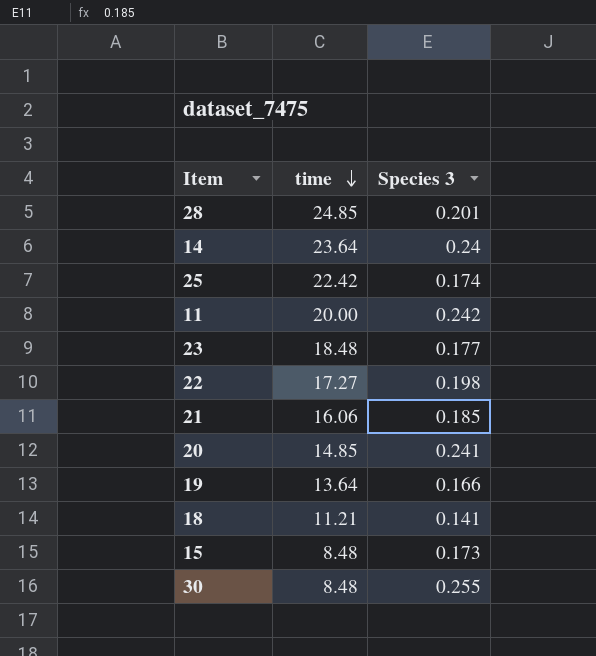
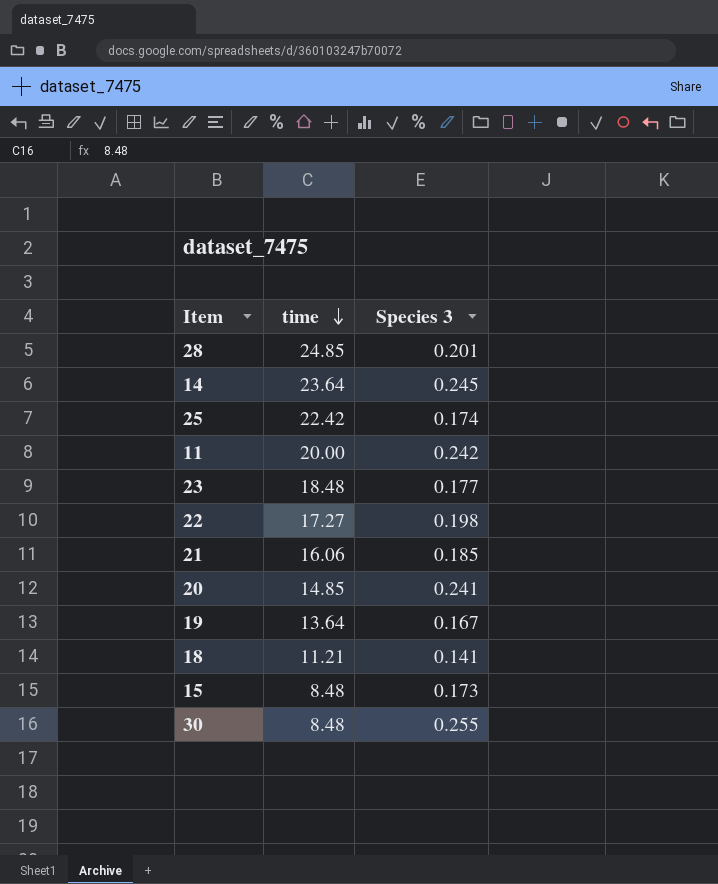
14 | Species 3: 0.24 -> 0.245
19 | Species 3: 0.166 -> 0.167

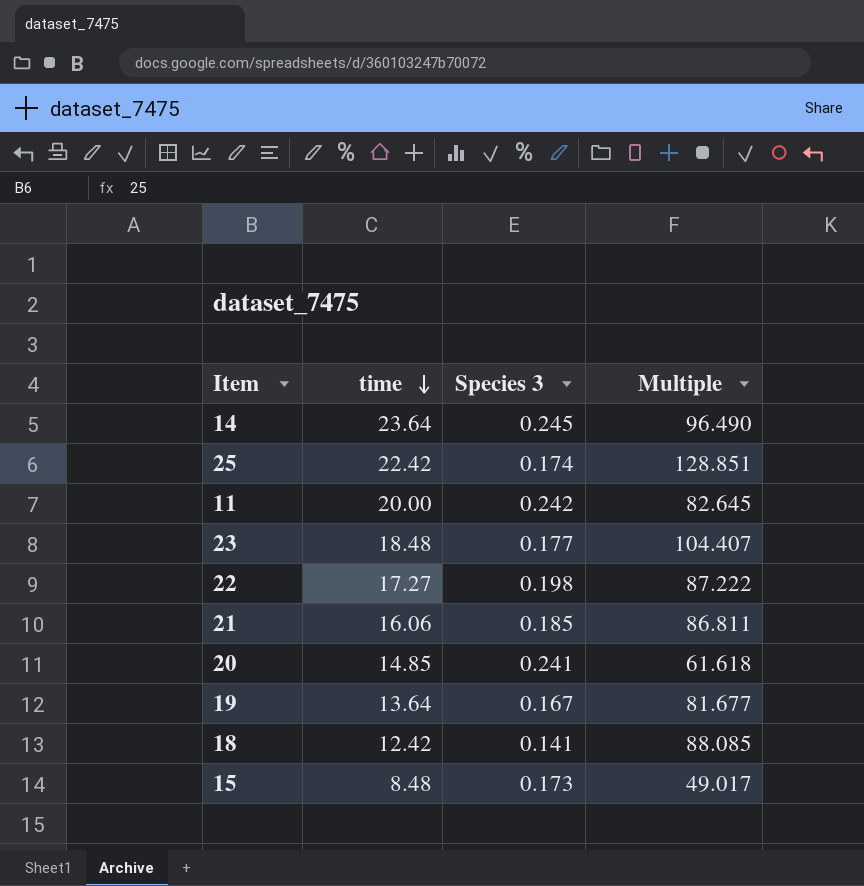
column Multiple | formula: none -> [time] / [Species 3]
row 28: 24.85 | 0.201 -> none
row 30: 8.48 | 0.255 -> none
18 | time: 11.21 -> 12.42

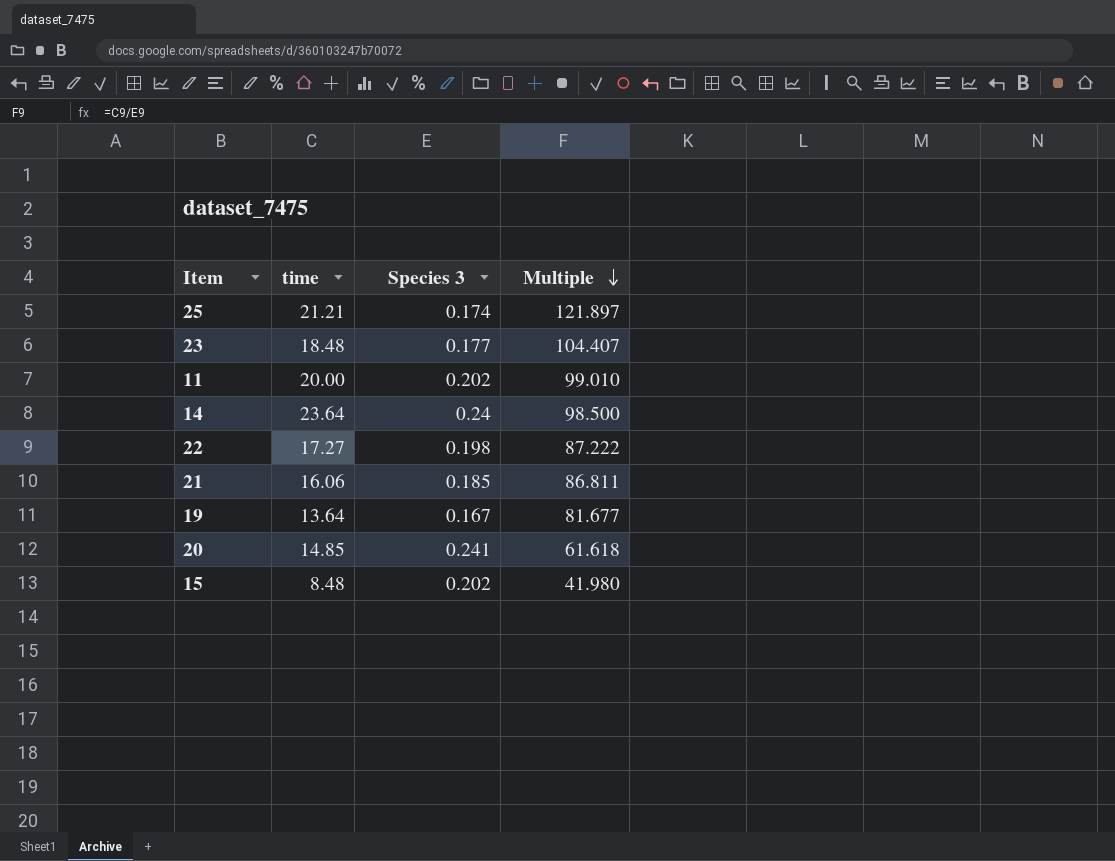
row order: time descending -> Multiple descending
row 18: 12.42 | 0.141 | 88.085 -> none
25 | time: 22.42 -> 21.21
25 | Multiple: 128.851 -> 121.897
11 | Species 3: 0.242 -> 0.202
11 | Multiple: 82.645 -> 99.010
14 | Species 3: 0.245 -> 0.24
14 | Multiple: 96.490 -> 98.500
15 | Species 3: 0.173 -> 0.202
15 | Multiple: 49.017 -> 41.980

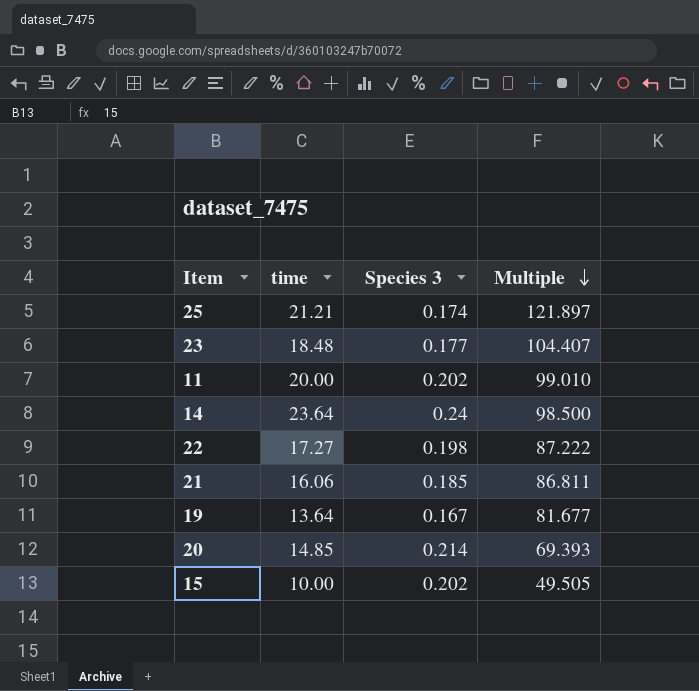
20 | Species 3: 0.241 -> 0.214
20 | Multiple: 61.618 -> 69.393
15 | time: 8.48 -> 10.00
15 | Multiple: 41.980 -> 49.505

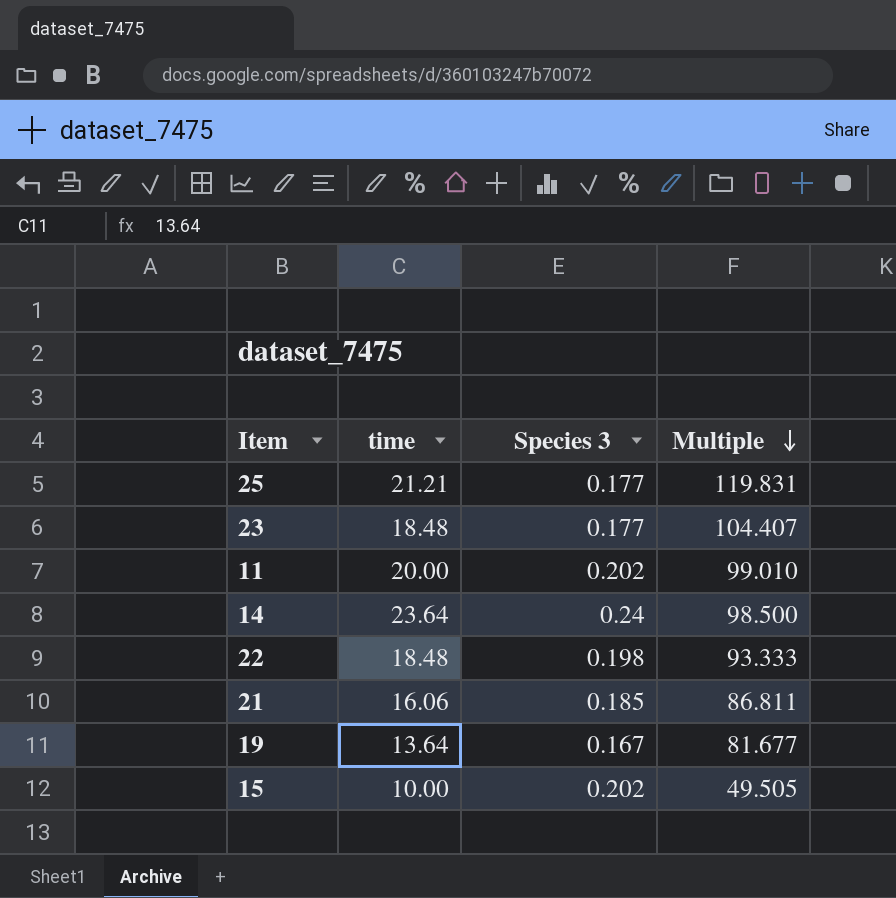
row 20: 14.85 | 0.214 | 69.393 -> none
25 | Species 3: 0.174 -> 0.177
25 | Multiple: 121.897 -> 119.831
22 | time: 17.27 -> 18.48
22 | Multiple: 87.222 -> 93.333

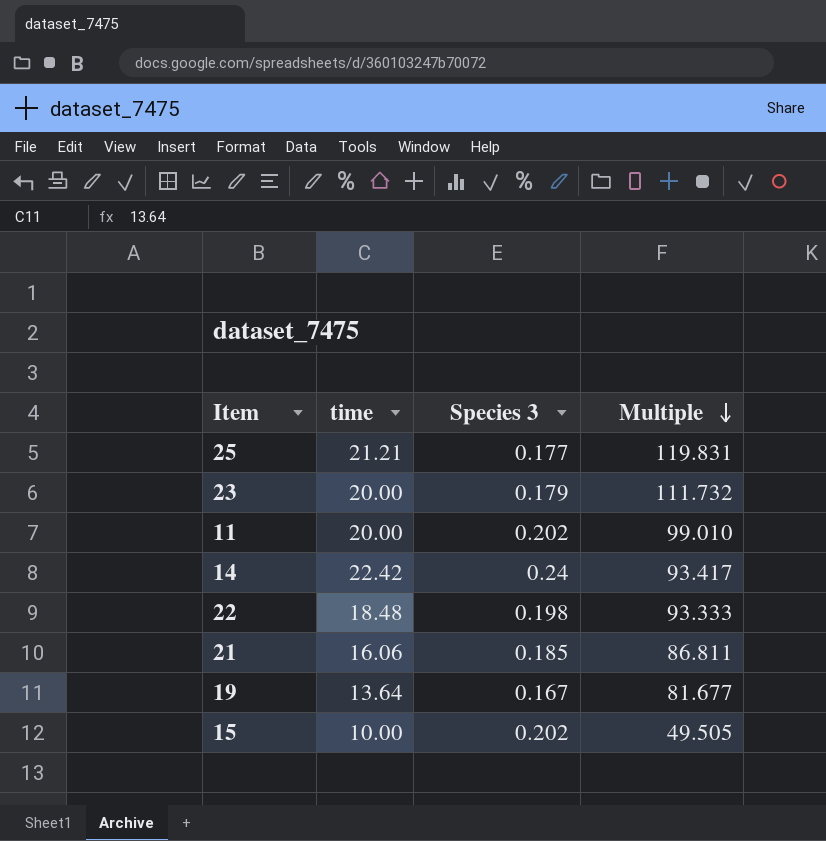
23 | time: 18.48 -> 20.00
23 | Species 3: 0.177 -> 0.179
23 | Multiple: 104.407 -> 111.732
14 | time: 23.64 -> 22.42
14 | Multiple: 98.500 -> 93.417

